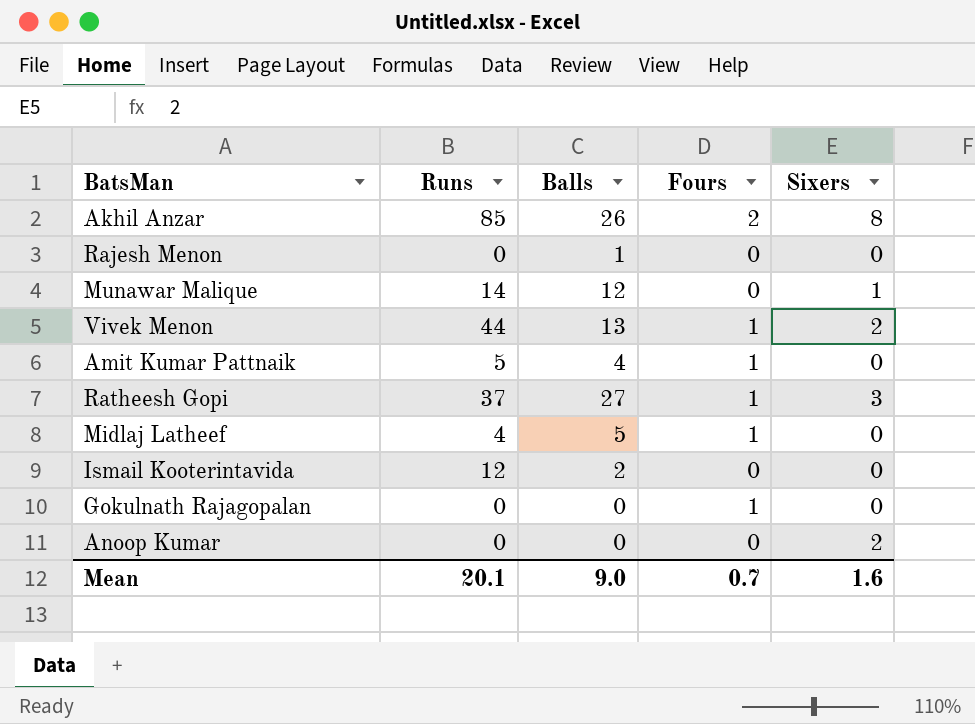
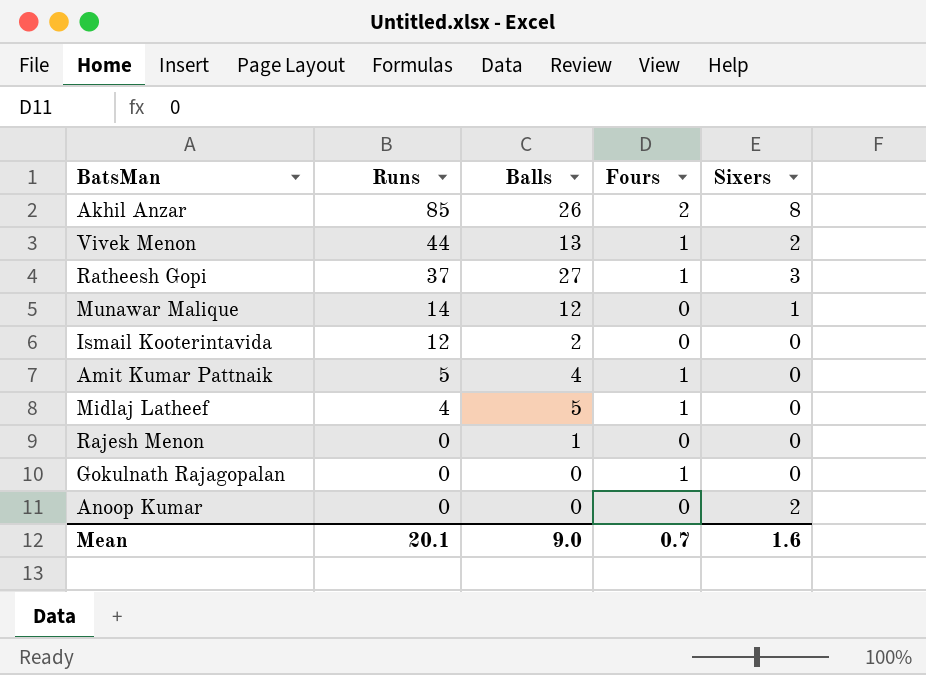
row order: none -> Runs descending

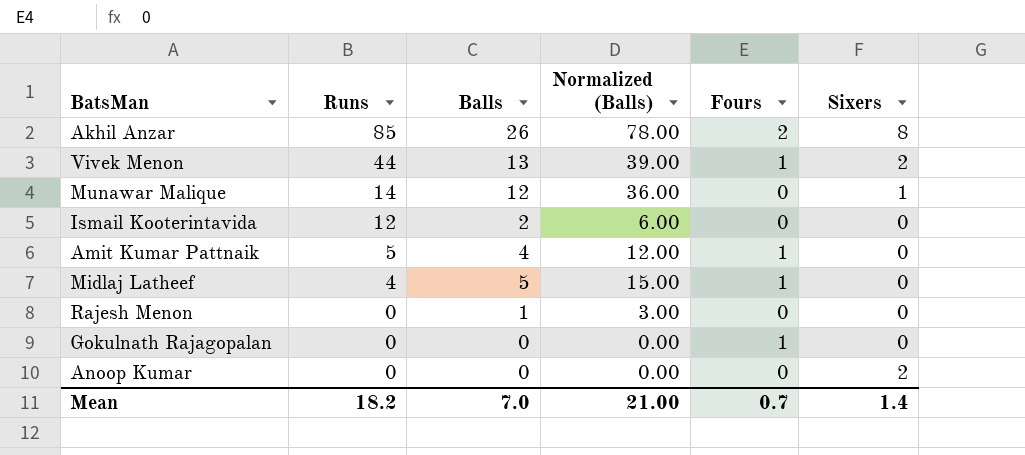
column Normalized (Balls) | formula: none -> [Balls] * 3
row Ratheesh Gopi: 37 | 27 | 1 | 3 -> none
Mean | Runs: 20.1 -> 18.2
Mean | Balls: 9.0 -> 7.0
Mean | Sixers: 1.6 -> 1.4

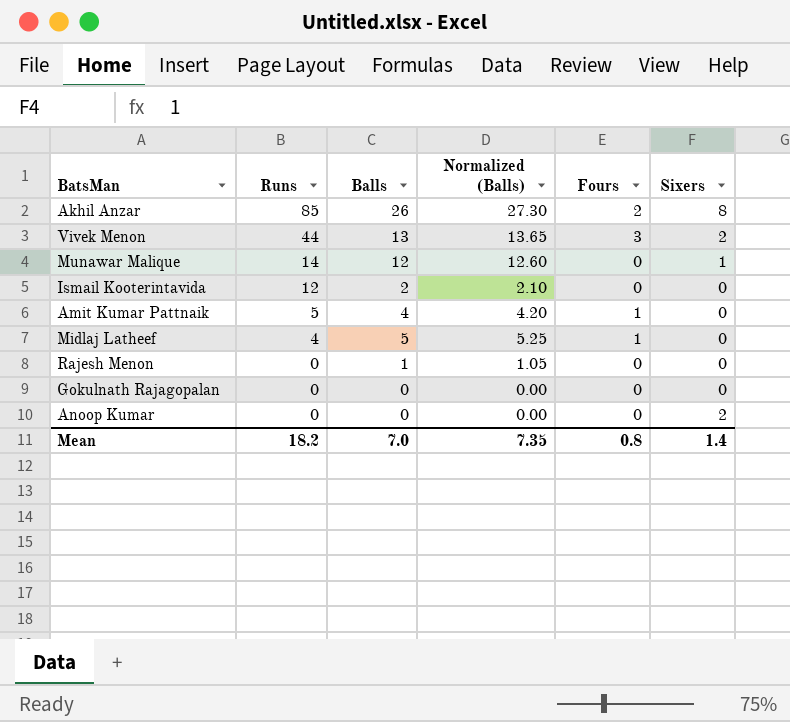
column Normalized (Balls) | formula: [Balls] * 3 -> [Balls] * 1.05
Vivek Menon | Fours: 1 -> 3
Gokulnath Rajagopalan | Fours: 1 -> 0
Mean | Normalized (Balls): 21.00 -> 7.35
Mean | Fours: 0.7 -> 0.8

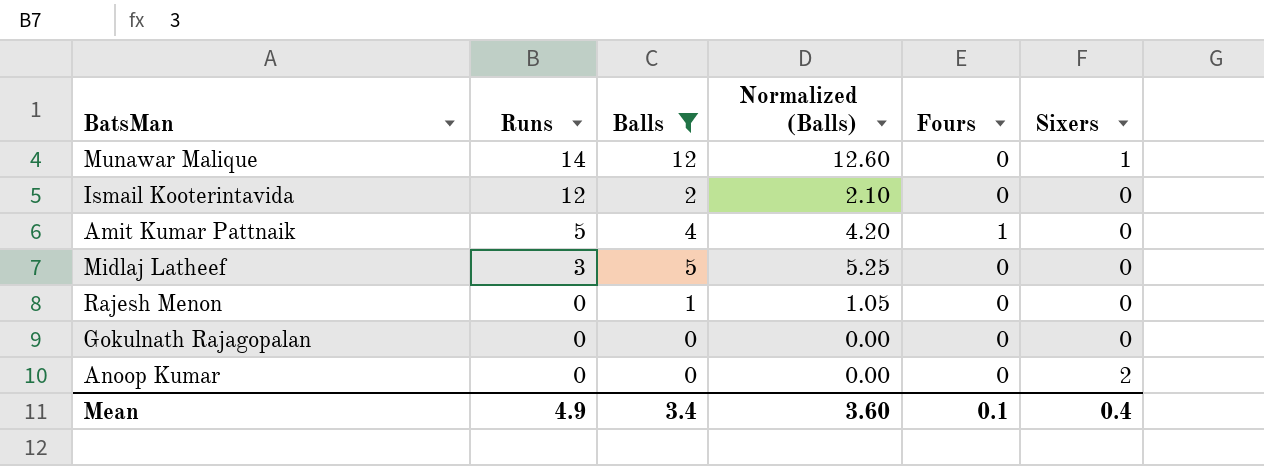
filter: none -> Balls <= 12
Midlaj Latheef | Runs: 4 -> 3
Midlaj Latheef | Fours: 1 -> 0
Mean | Runs: 18.2 -> 4.9
Mean | Balls: 7.0 -> 3.4
Mean | Normalized (Balls): 7.35 -> 3.60
Mean | Fours: 0.8 -> 0.1
Mean | Sixers: 1.4 -> 0.4

